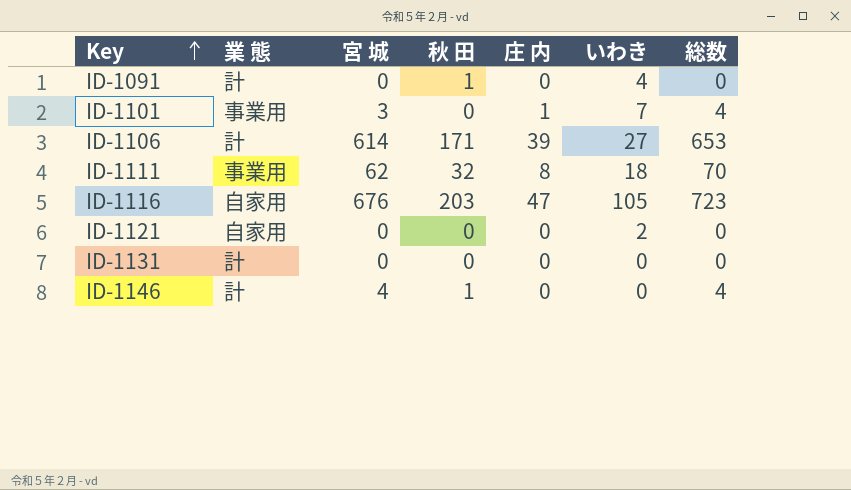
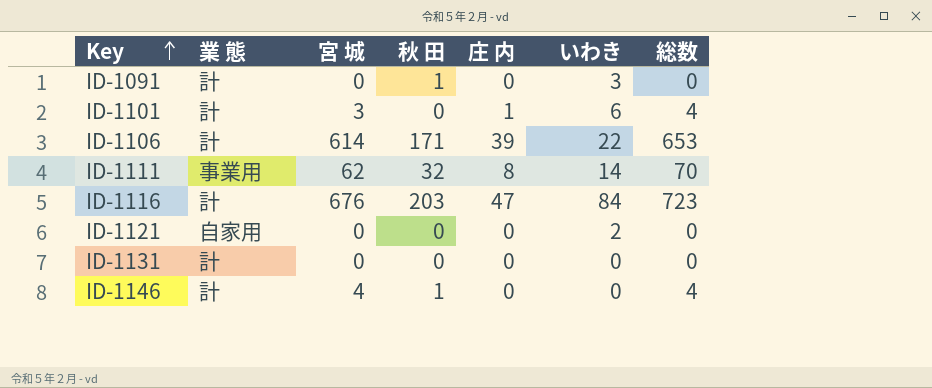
ID-1091 | いわき: 4 -> 3
ID-1101 | 業 態: 事業用 -> 計
ID-1101 | いわき: 7 -> 6
ID-1106 | いわき: 27 -> 22
ID-1111 | いわき: 18 -> 14
ID-1116 | 業 態: 自家用 -> 計
ID-1116 | いわき: 105 -> 84

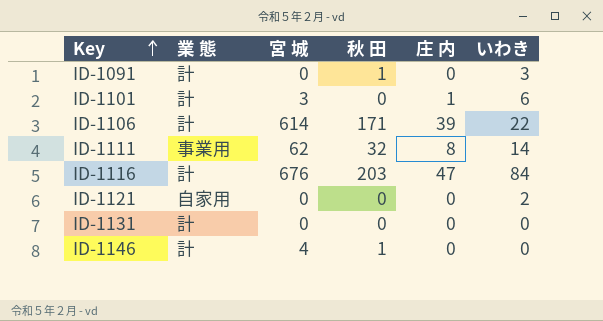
column 総数 | formula: [宮 城] + [庄 内] -> none

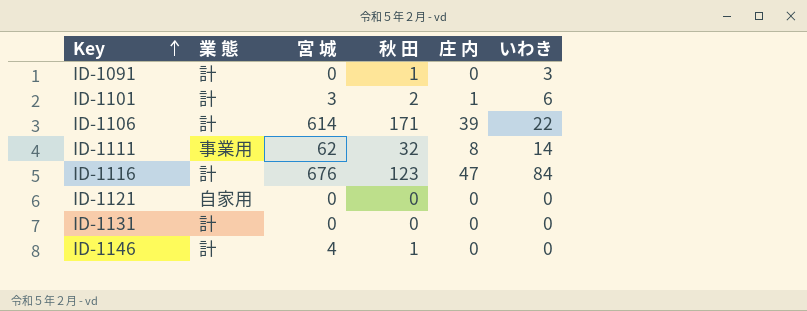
ID-1101 | 秋 田: 0 -> 2
ID-1116 | 秋 田: 203 -> 123
ID-1121 | いわき: 2 -> 0

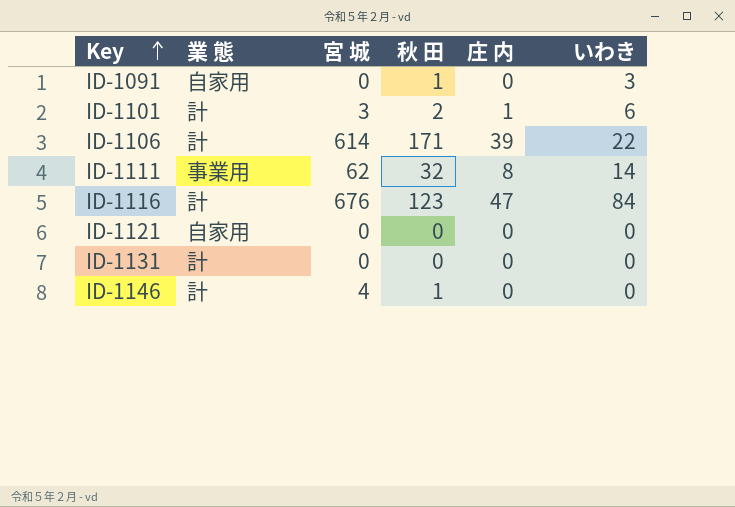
ID-1091 | 業 態: 計 -> 自家用

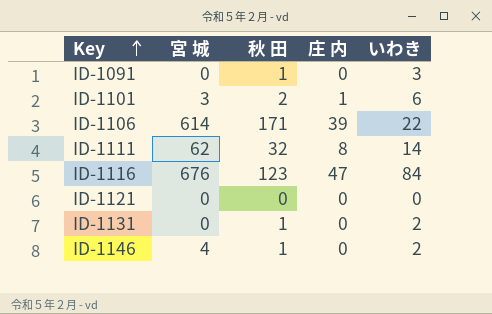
column 業 態 | position: 2 -> none
ID-1131 | 秋 田: 0 -> 1
ID-1131 | いわき: 0 -> 2
ID-1146 | いわき: 0 -> 2

